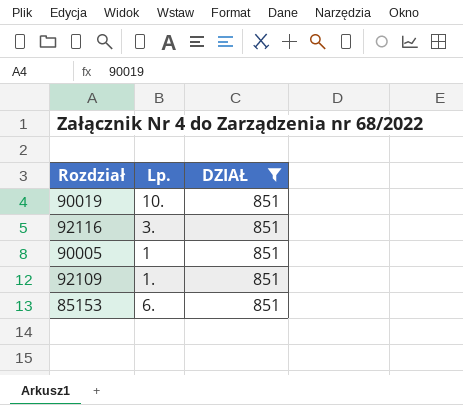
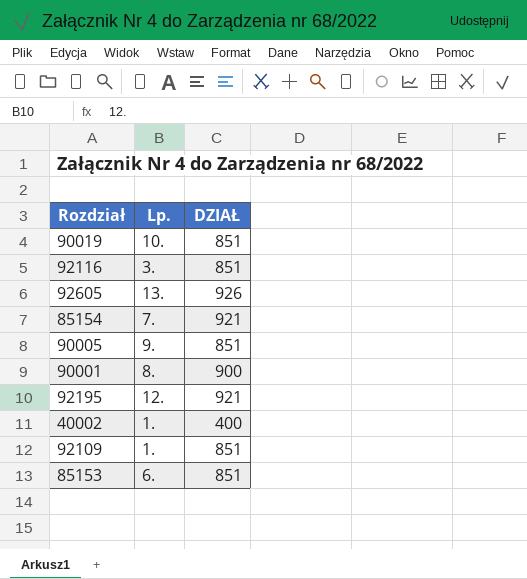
filter: DZIAŁ = 851 -> none
90005 | Lp.: 1 -> 9.

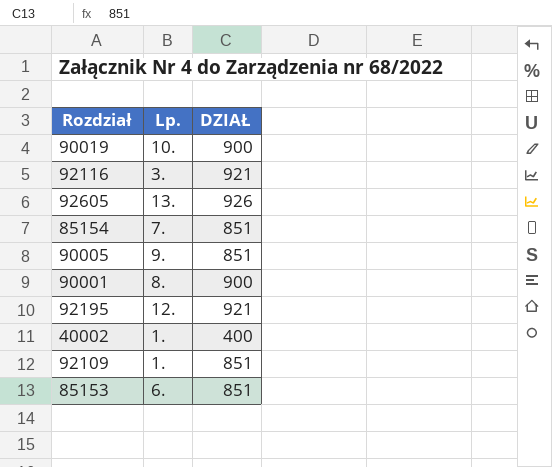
90019 | DZIAŁ: 851 -> 900
92116 | DZIAŁ: 851 -> 921
85154 | DZIAŁ: 921 -> 851

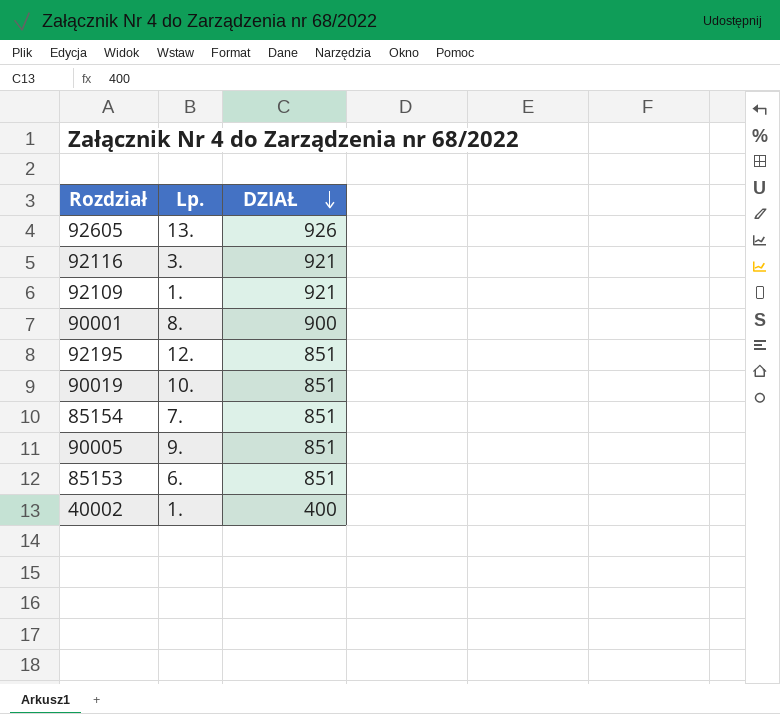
row order: none -> DZIAŁ descending
92109 | DZIAŁ: 851 -> 921
92195 | DZIAŁ: 921 -> 851
90019 | DZIAŁ: 900 -> 851

